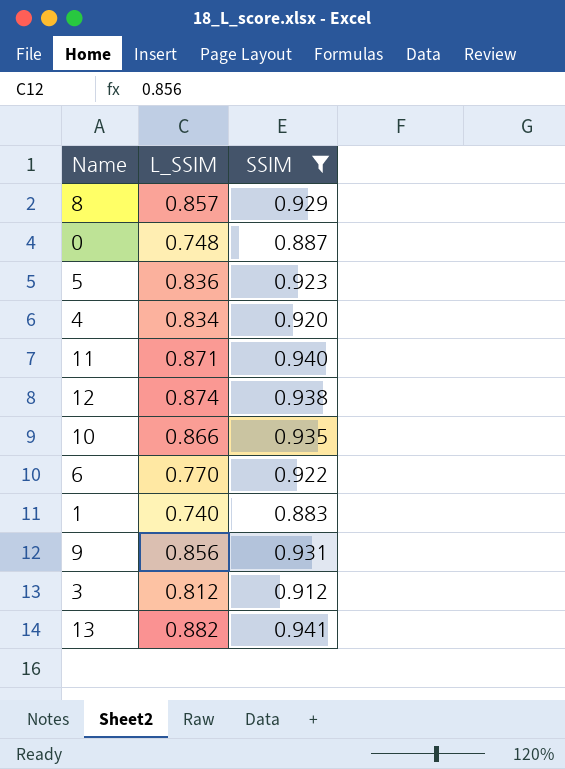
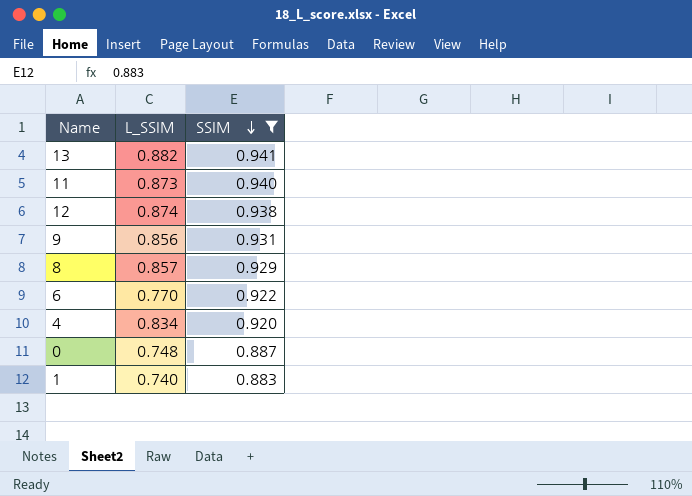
row order: none -> SSIM descending
row 5: 0.836 | 0.923 -> none
row 10: 0.866 | 0.935 -> none
row 3: 0.812 | 0.912 -> none
11 | L_SSIM: 0.871 -> 0.873

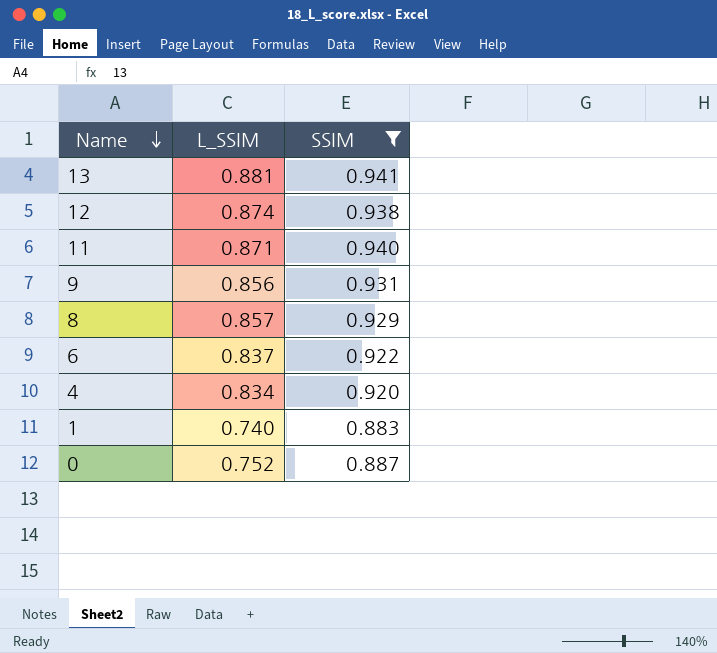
row order: SSIM descending -> Name descending
13 | L_SSIM: 0.882 -> 0.881
11 | L_SSIM: 0.873 -> 0.871
6 | L_SSIM: 0.770 -> 0.837
0 | L_SSIM: 0.748 -> 0.752

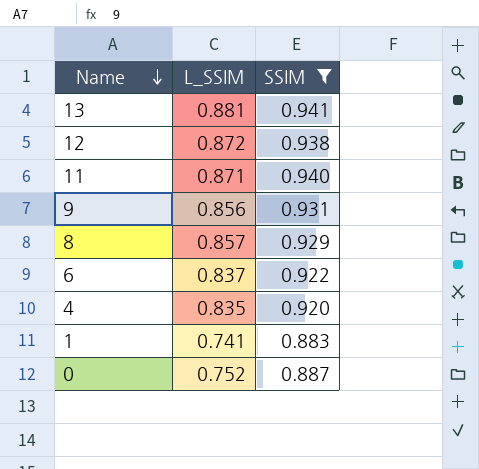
12 | L_SSIM: 0.874 -> 0.872
4 | L_SSIM: 0.834 -> 0.835
1 | L_SSIM: 0.740 -> 0.741

